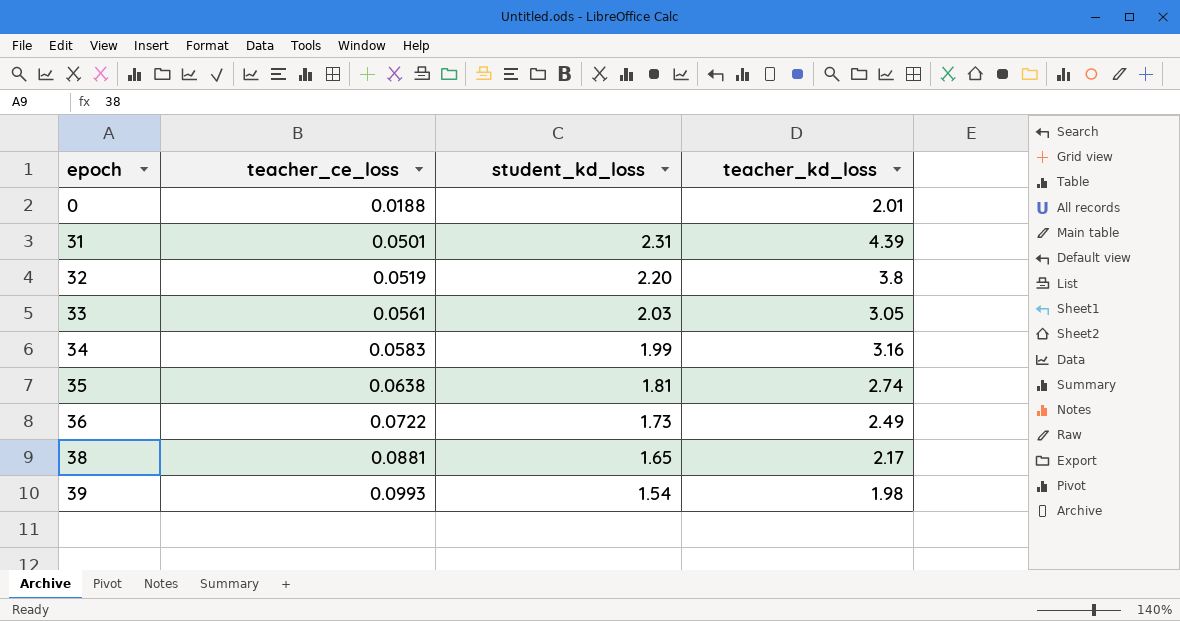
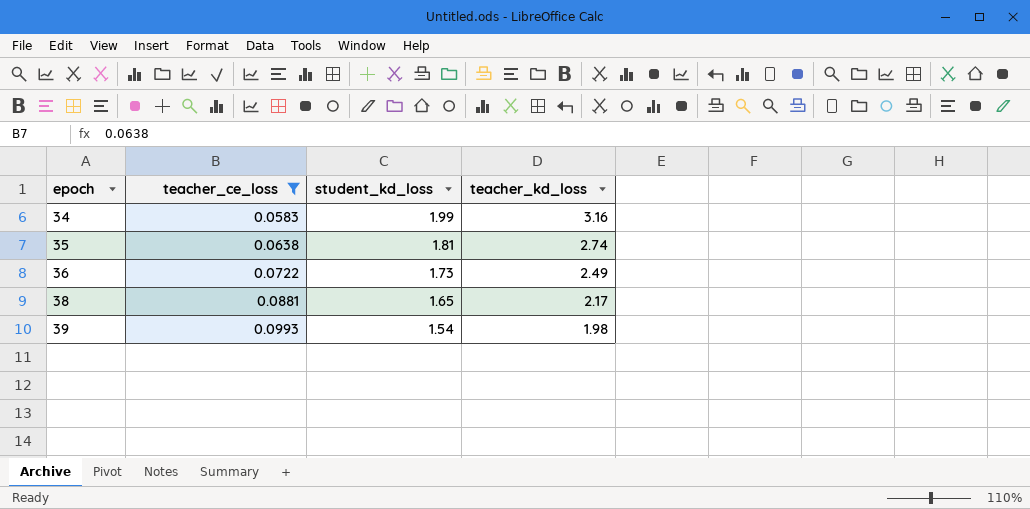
filter: none -> teacher_ce_loss >= 0.0583

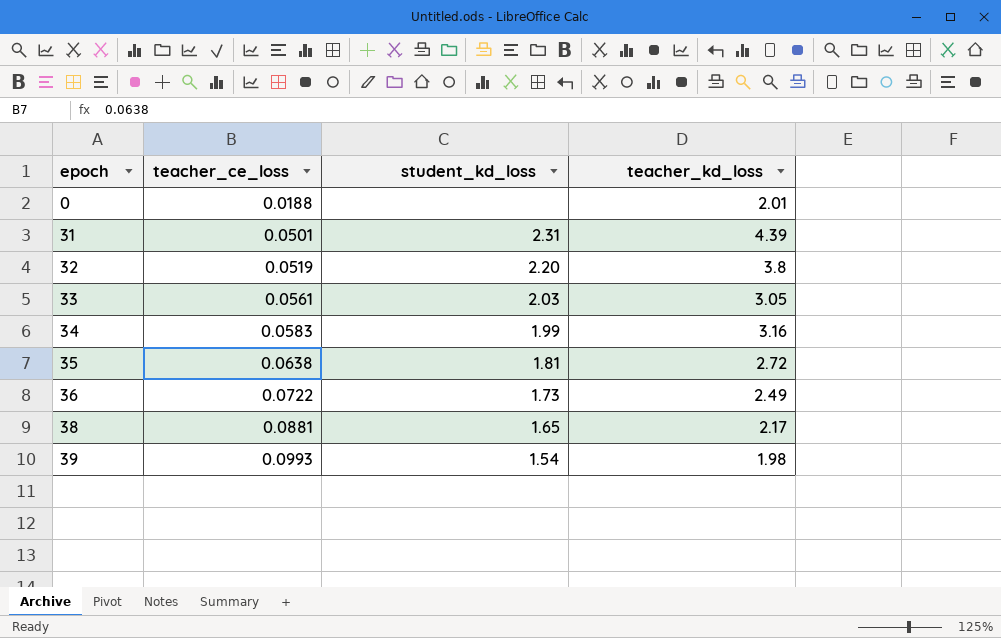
filter: teacher_ce_loss >= 0.0583 -> none
35 | teacher_kd_loss: 2.74 -> 2.72

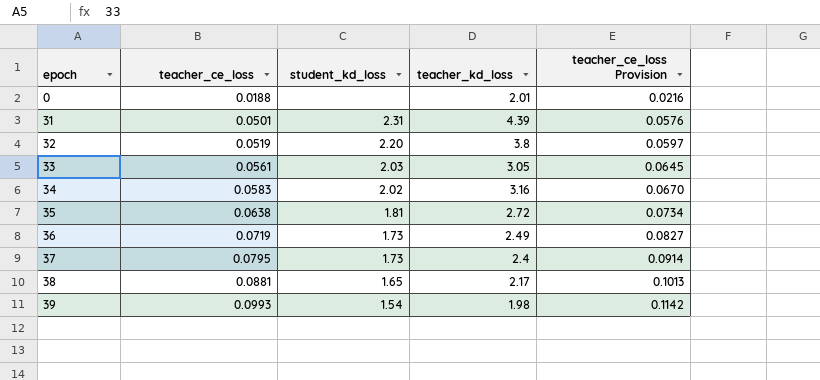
column teacher_ce_loss Provision | formula: none -> [teacher_ce_loss] * 1.15
34 | student_kd_loss: 1.99 -> 2.02
36 | teacher_ce_loss: 0.0722 -> 0.0719
row 37: none -> 0.0795 | 1.73 | 2.4 | 0.0914

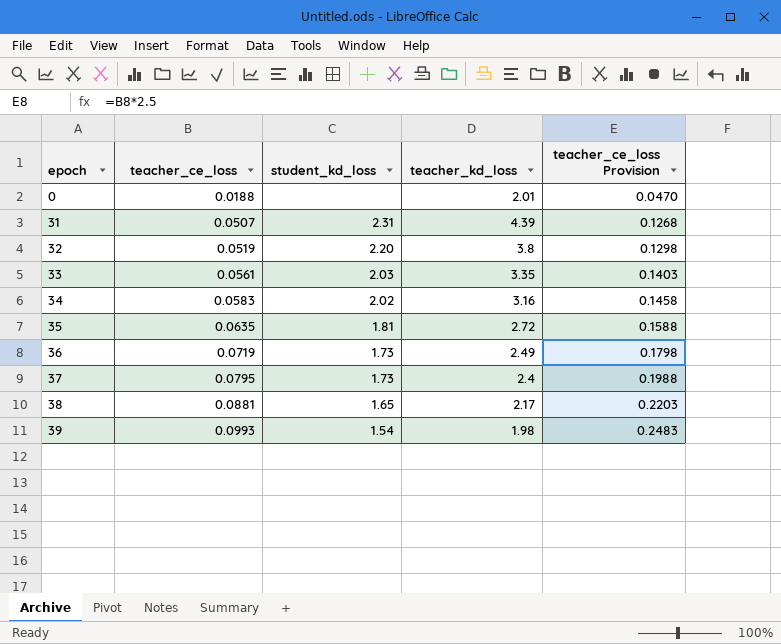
column teacher_ce_loss Provision | formula: [teacher_ce_loss] * 1.15 -> [teacher_ce_loss] * 2.5
31 | teacher_ce_loss: 0.0501 -> 0.0507
33 | teacher_kd_loss: 3.05 -> 3.35
35 | teacher_ce_loss: 0.0638 -> 0.0635

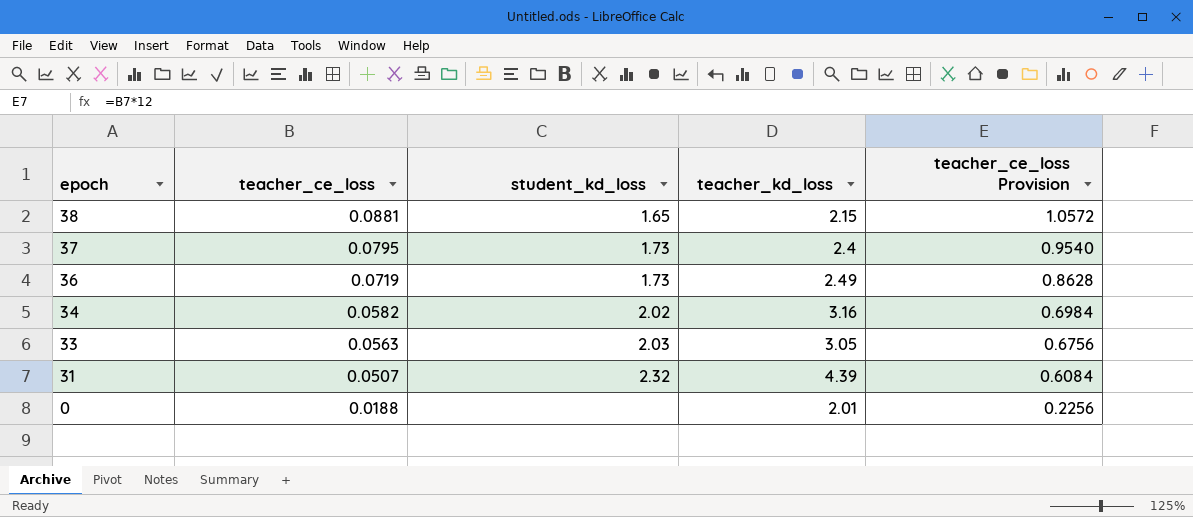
row order: epoch ascending -> epoch descending
column teacher_ce_loss Provision | formula: [teacher_ce_loss] * 2.5 -> [teacher_ce_loss] * 12
row 32: 0.0519 | 2.20 | 3.8 | 0.1298 -> none
row 35: 0.0635 | 1.81 | 2.72 | 0.1588 -> none
row 39: 0.0993 | 1.54 | 1.98 | 0.2483 -> none
38 | teacher_kd_loss: 2.17 -> 2.15
34 | teacher_ce_loss: 0.0583 -> 0.0582
33 | teacher_ce_loss: 0.0561 -> 0.0563
33 | teacher_kd_loss: 3.35 -> 3.05
31 | student_kd_loss: 2.31 -> 2.32

